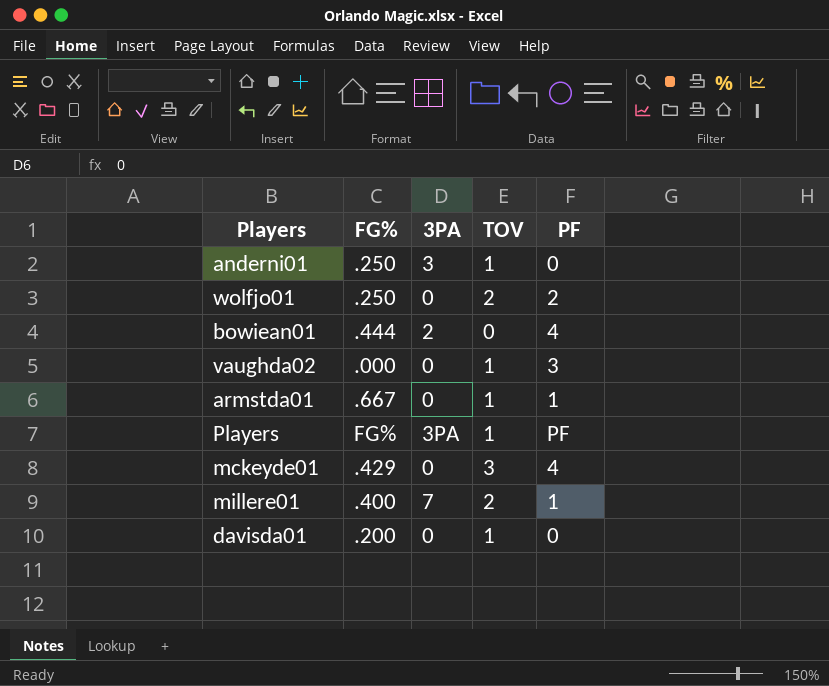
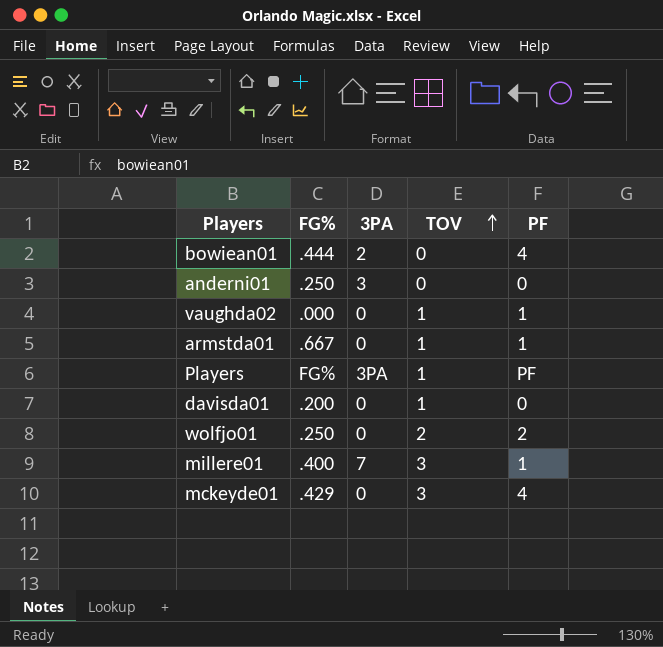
row order: none -> TOV ascending
anderni01 | TOV: 1 -> 0
vaughda02 | PF: 3 -> 1
millere01 | TOV: 2 -> 3

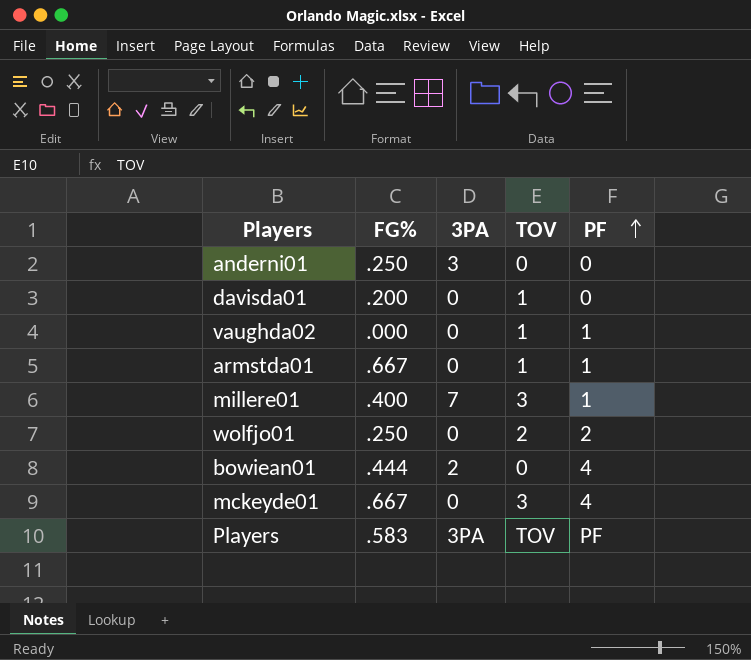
row order: TOV ascending -> PF ascending
mckeyde01 | FG%: .429 -> .667
Players | FG%: FG% -> .583
Players | TOV: 1 -> TOV

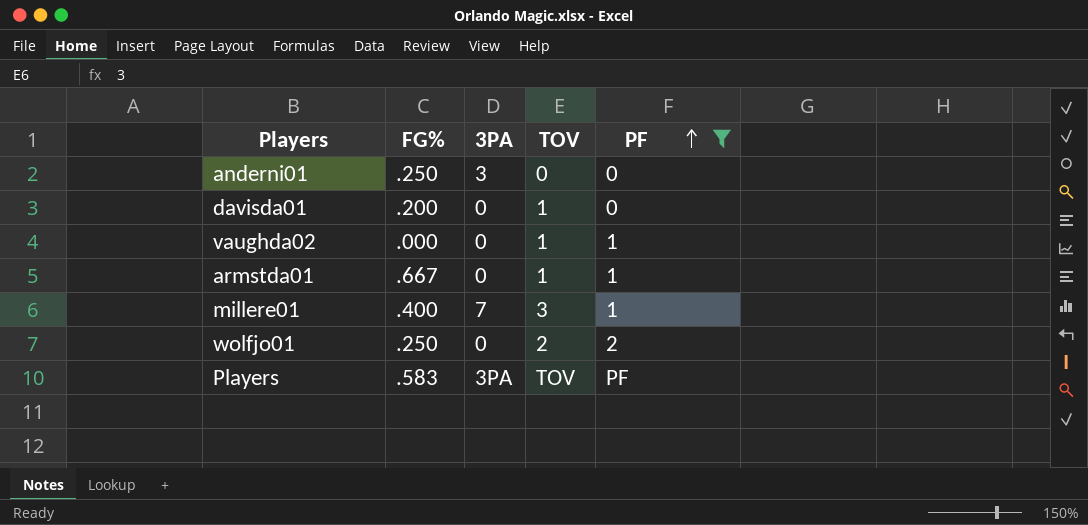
filter: none -> PF != 4

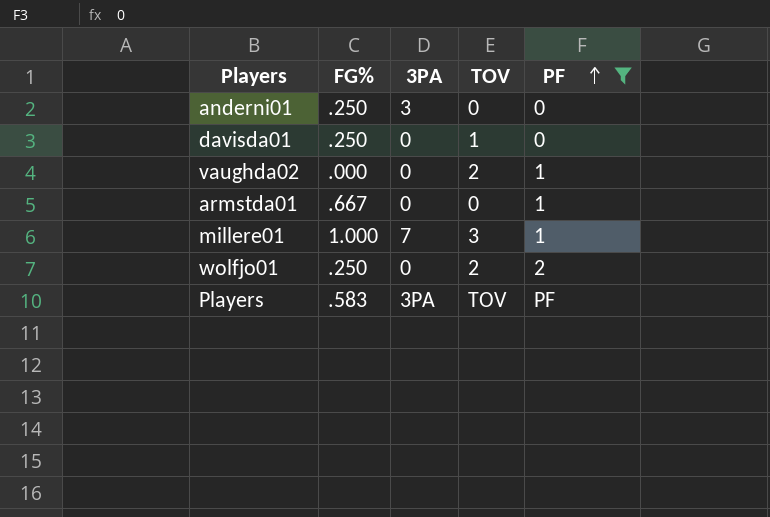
davisda01 | FG%: .200 -> .250
vaughda02 | TOV: 1 -> 2
armstda01 | TOV: 1 -> 0
millere01 | FG%: .400 -> 1.000

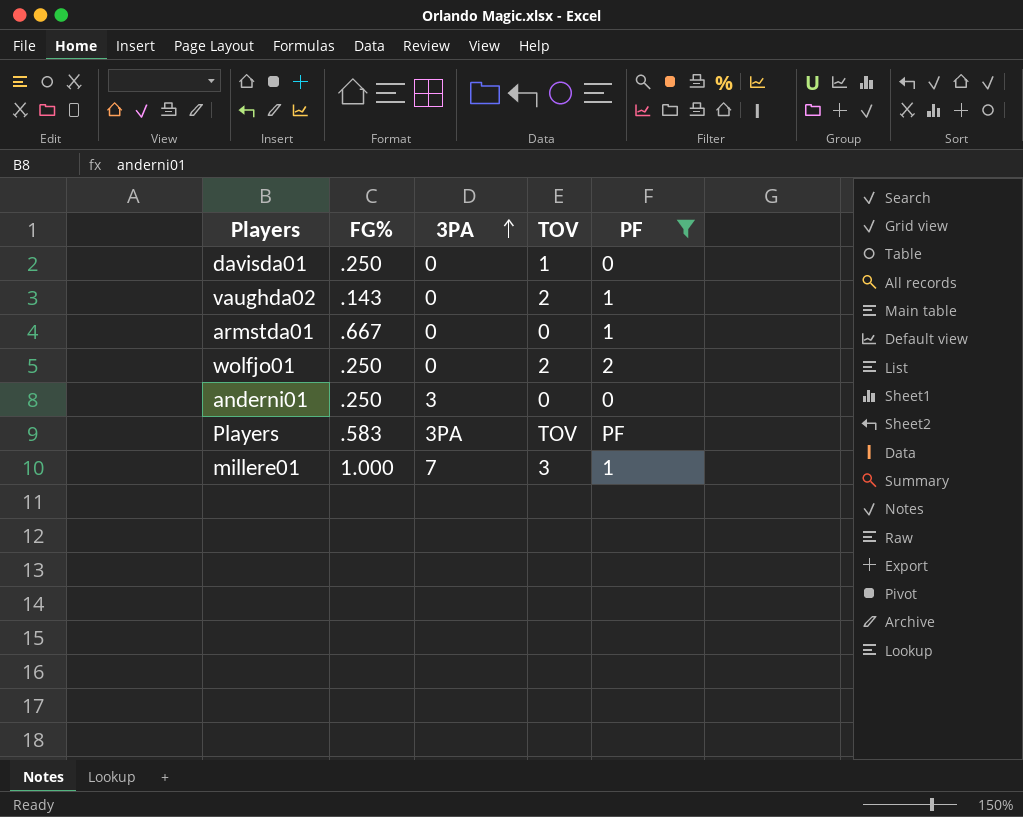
row order: PF ascending -> 3PA ascending
vaughda02 | FG%: .000 -> .143

